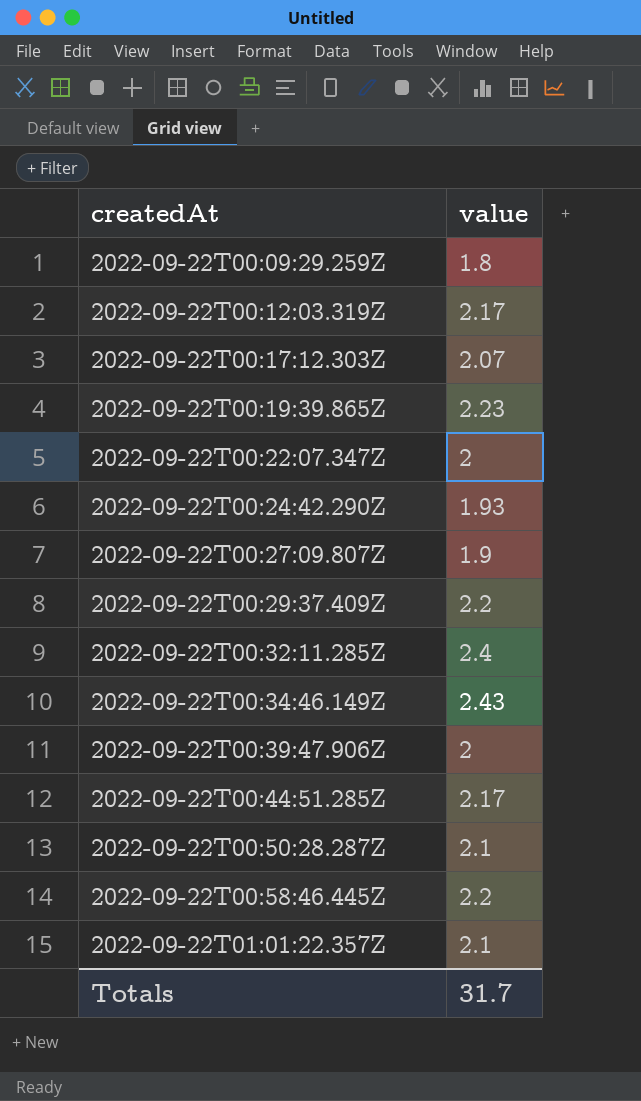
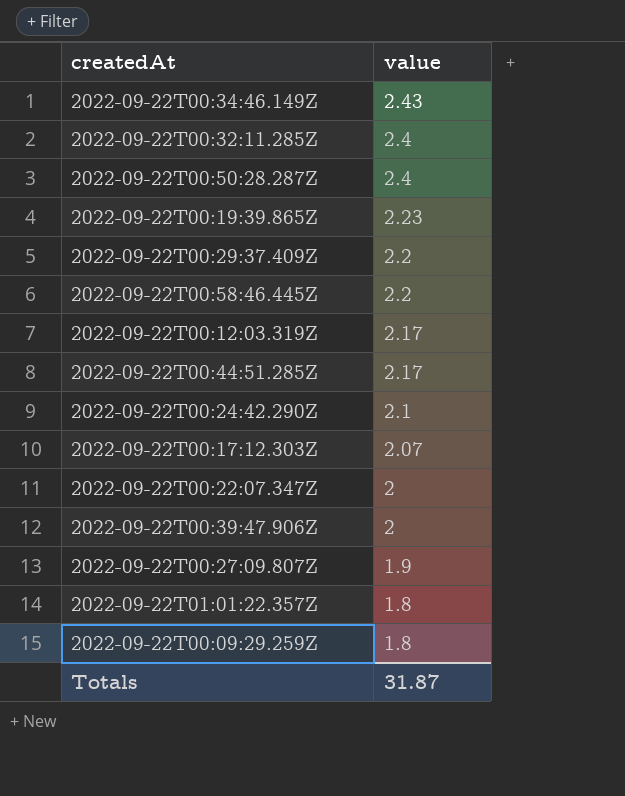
row order: createdAt ascending -> value descending
2022-09-22T00:50:28.287Z | value: 2.1 -> 2.4
2022-09-22T00:24:42.290Z | value: 1.93 -> 2.1
2022-09-22T01:01:22.357Z | value: 2.1 -> 1.8
Totals | value: 31.7 -> 31.87

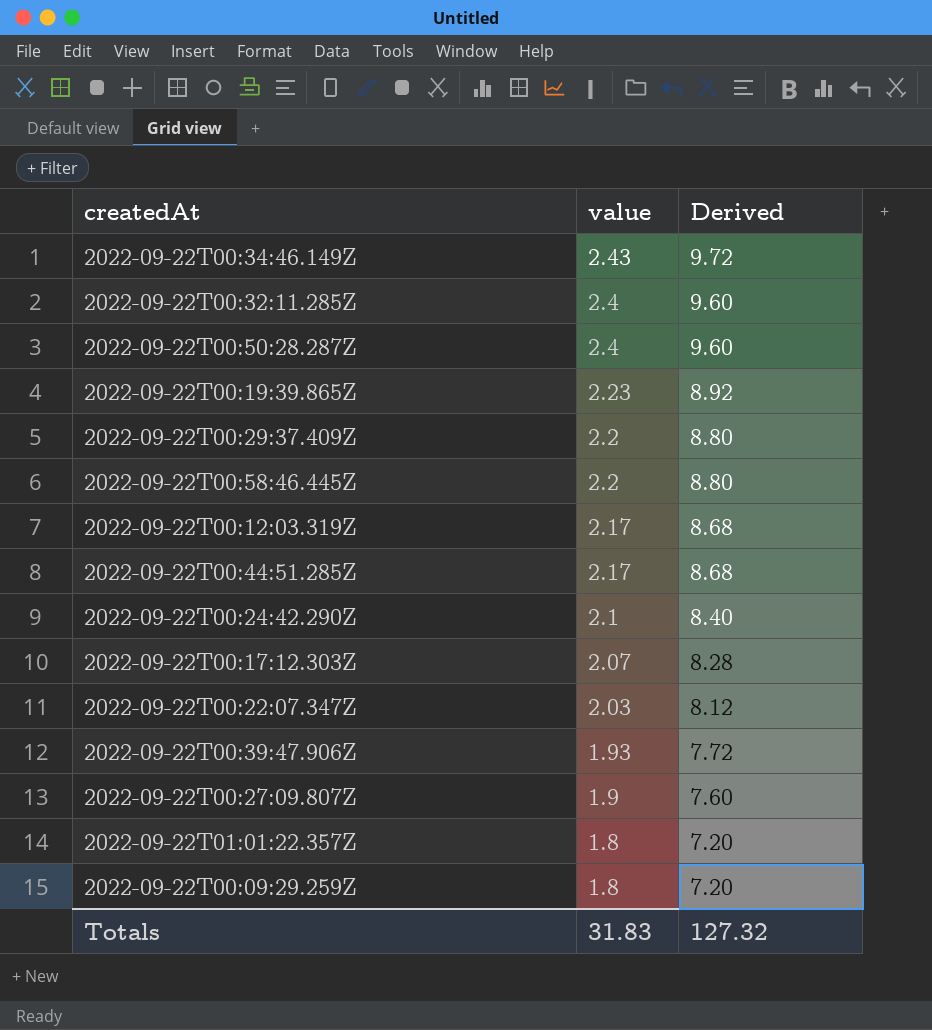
column Derived | formula: none -> [value] * 4
2022-09-22T00:22:07.347Z | value: 2 -> 2.03
2022-09-22T00:39:47.906Z | value: 2 -> 1.93
Totals | value: 31.87 -> 31.83

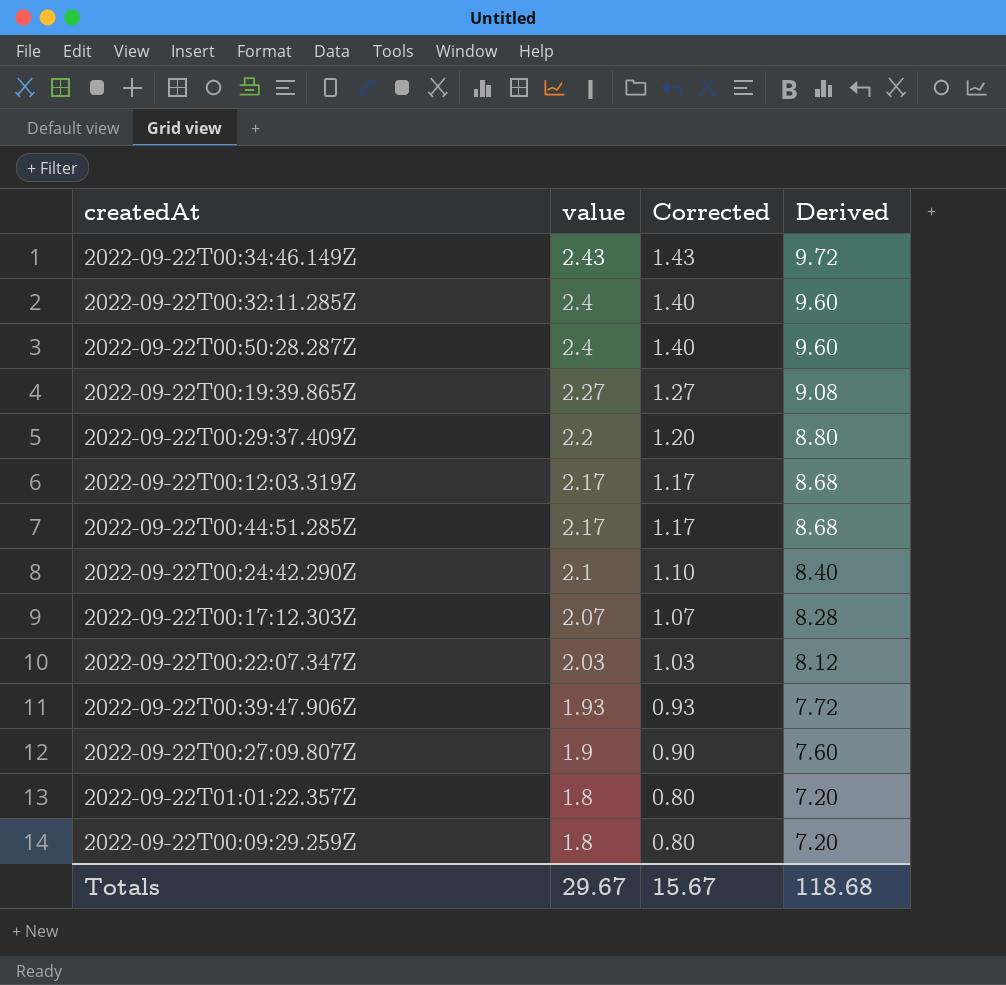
column Corrected | formula: none -> [value] - 1
row 2022-09-22T00:58:46.445Z: 2.2 | 8.80 -> none
2022-09-22T00:19:39.865Z | value: 2.23 -> 2.27
2022-09-22T00:19:39.865Z | Derived: 8.92 -> 9.08
Totals | value: 31.83 -> 29.67
Totals | Derived: 127.32 -> 118.68

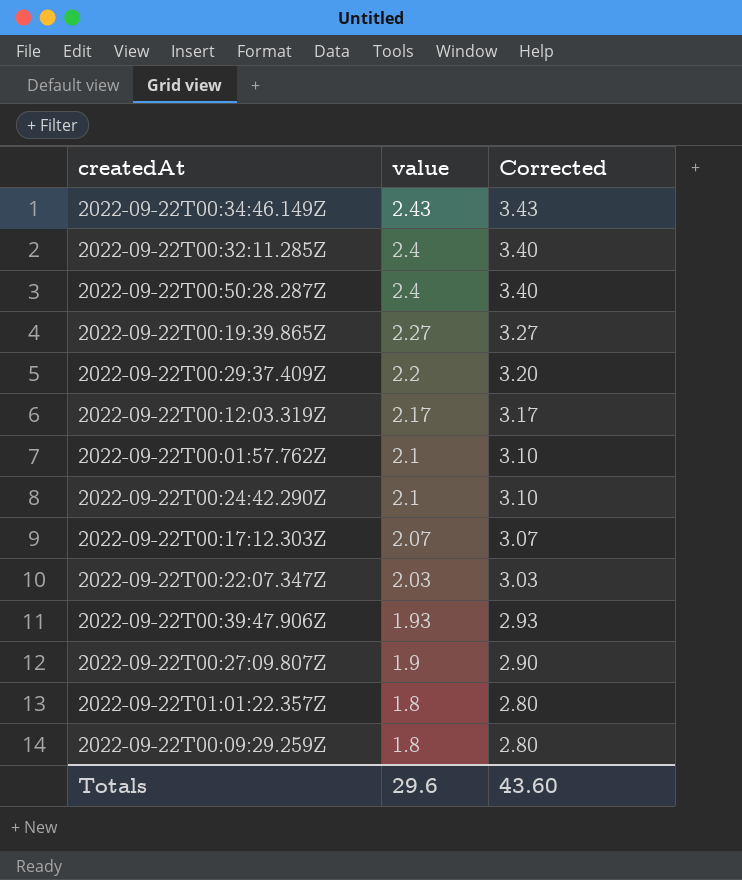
column Derived | formula: [value] * 4 -> none
column Corrected | formula: [value] - 1 -> [value] + 1
row 2022-09-22T00:44:51.285Z: 2.17 | 1.17 | 8.68 -> none
row 2022-09-22T00:01:57.762Z: none -> 2.1 | 3.10
Totals | value: 29.67 -> 29.6
Totals | Corrected: 15.67 -> 43.60

